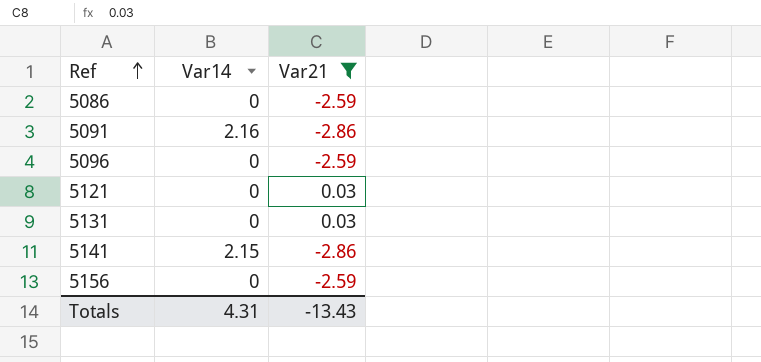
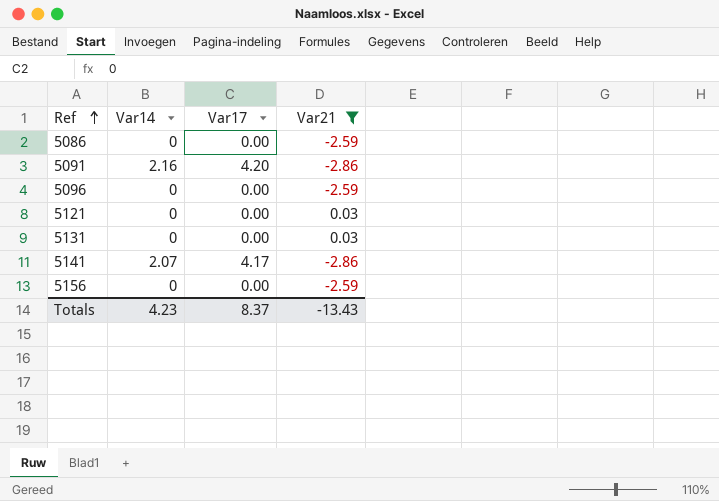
column Var17 | position: none -> 3
5141 | Var14: 2.15 -> 2.07
Totals | Var14: 4.31 -> 4.23

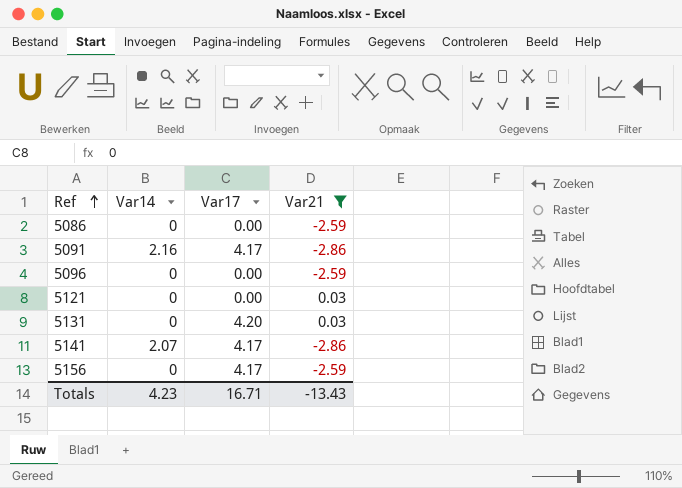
5091 | Var17: 4.20 -> 4.17
5131 | Var17: 0.00 -> 4.20
5156 | Var17: 0.00 -> 4.17
Totals | Var17: 8.37 -> 16.71

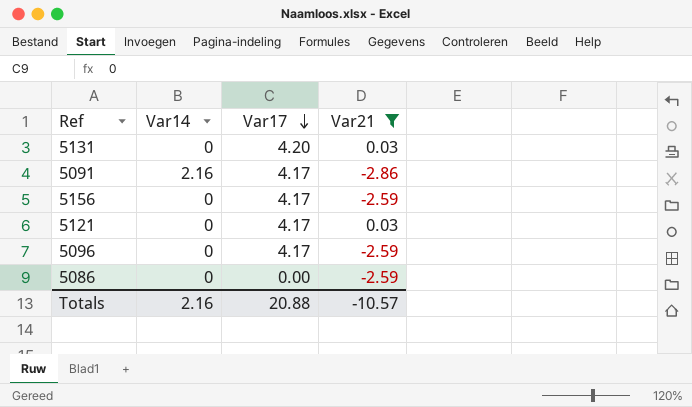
row order: Ref ascending -> Var17 descending
row 5141: 2.07 | 4.17 | -2.86 -> none
5121 | Var17: 0.00 -> 4.17
5096 | Var17: 0.00 -> 4.17
Totals | Var14: 4.23 -> 2.16
Totals | Var17: 16.71 -> 20.88
Totals | Var21: -13.43 -> -10.57

